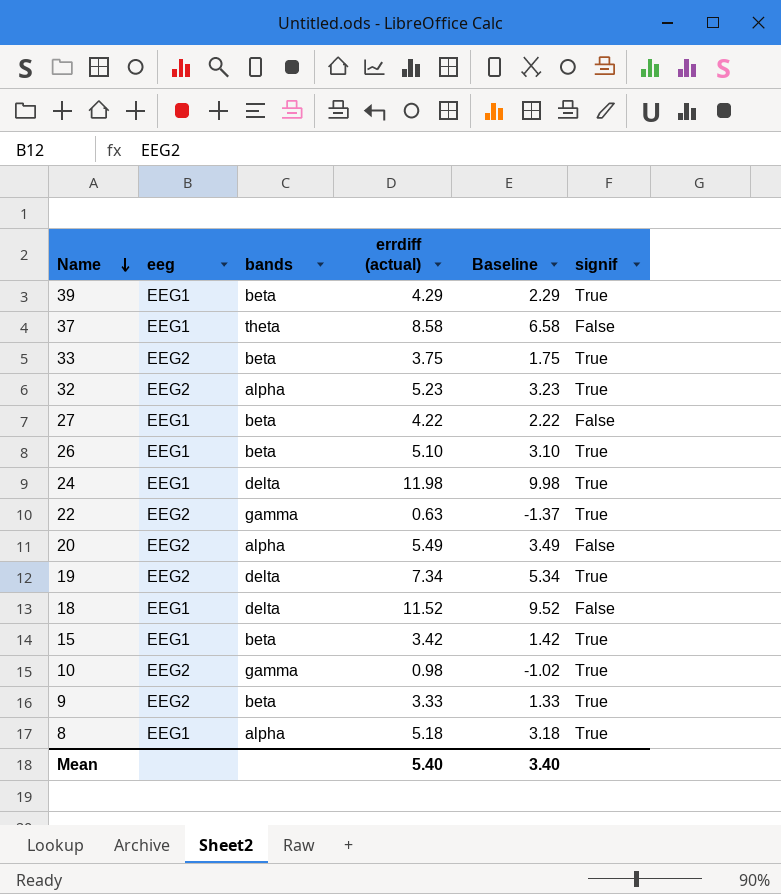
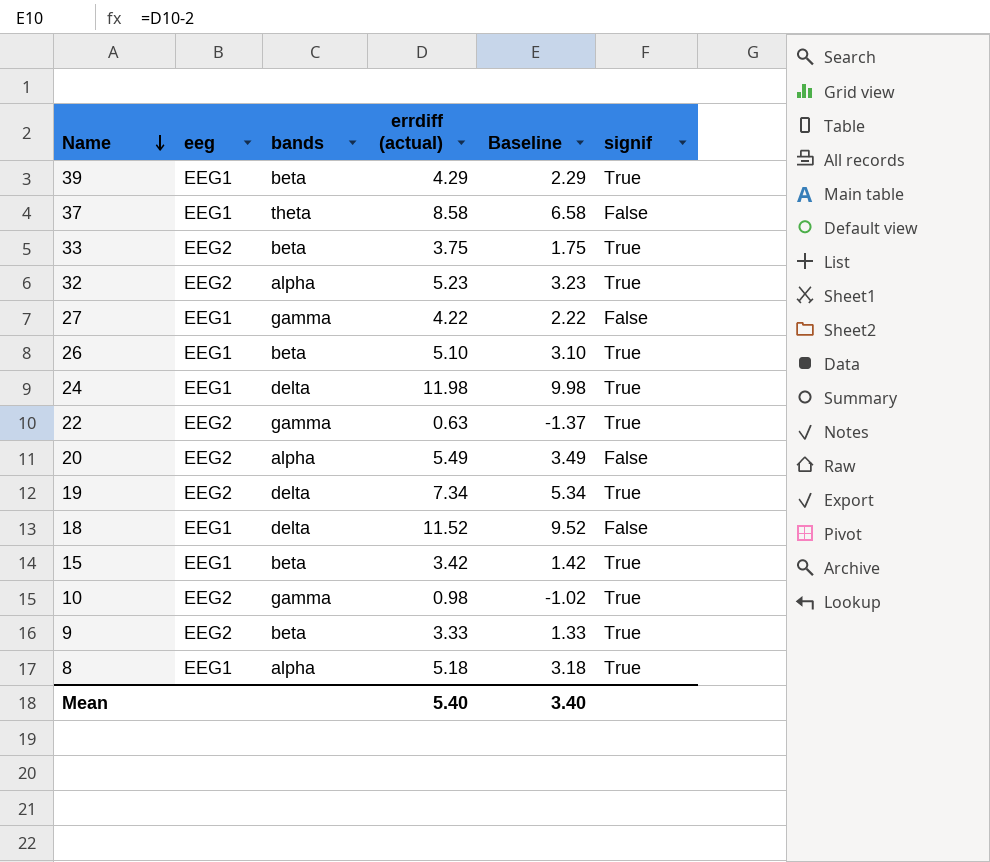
27 | bands: beta -> gamma

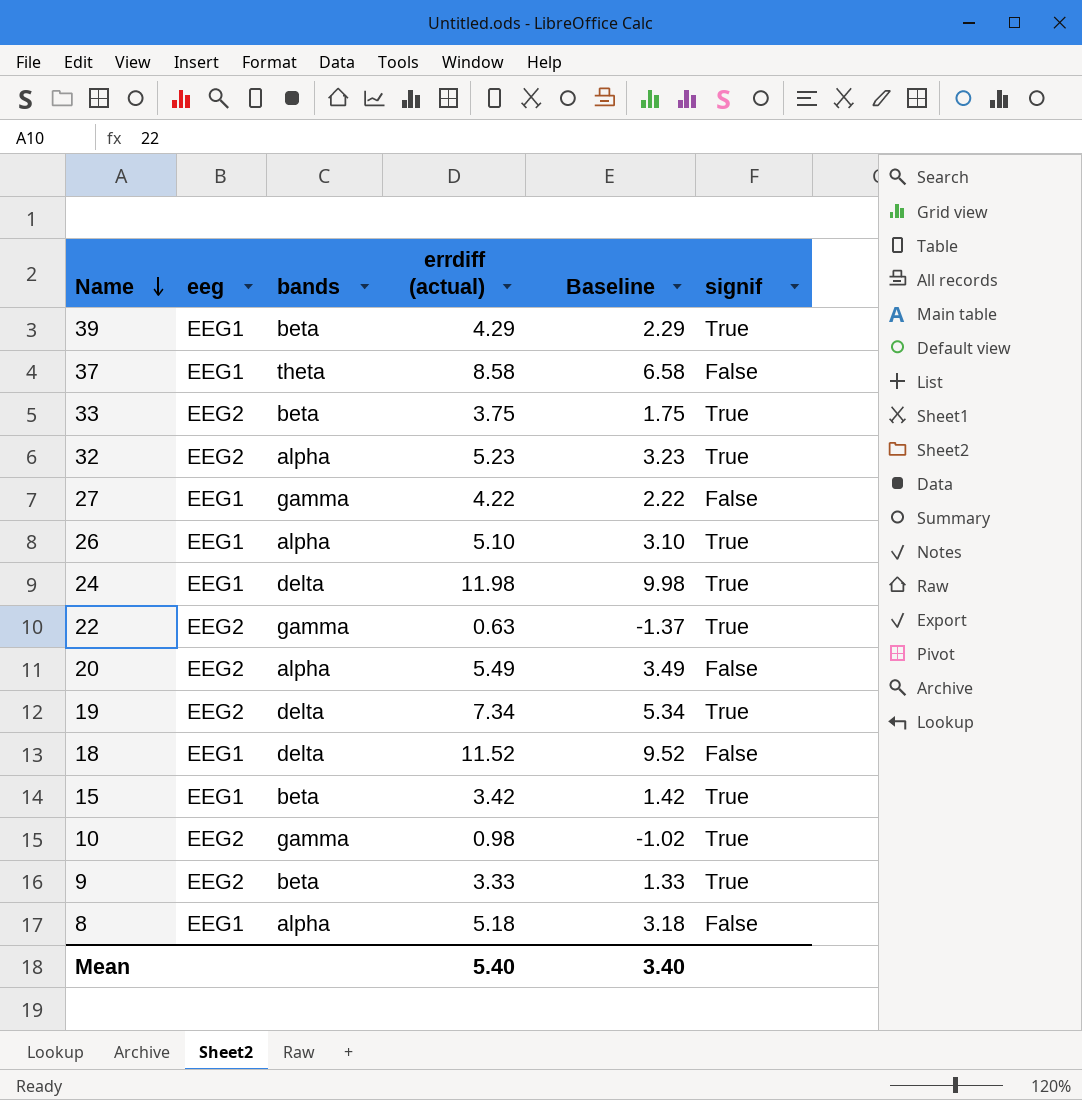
26 | bands: beta -> alpha
8 | signif: True -> False

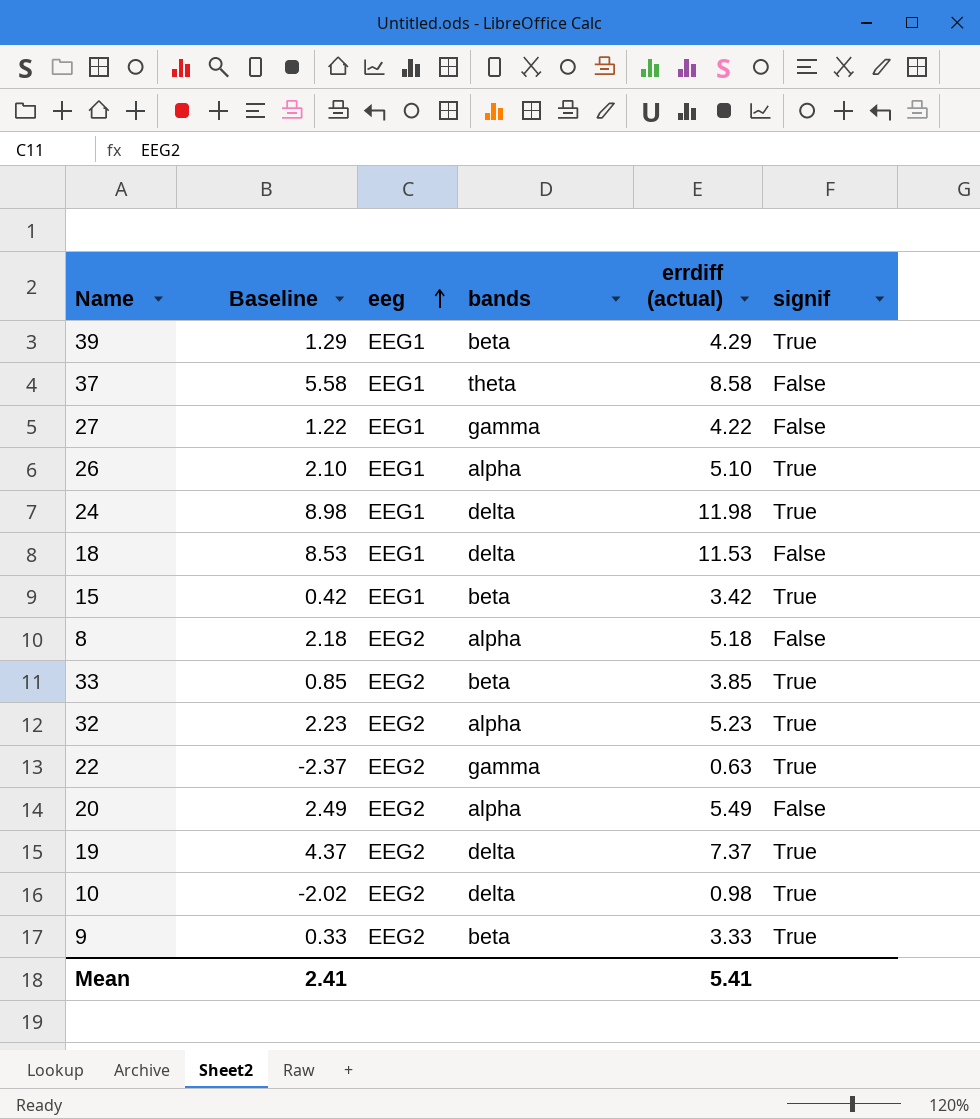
row order: Name descending -> eeg ascending
column Baseline | formula: [errdiff (actual)] - 2 -> [errdiff (actual)] - 3
column Baseline | position: 5 -> 2
18 | errdiff (actual): 11.52 -> 11.53
8 | eeg: EEG1 -> EEG2
33 | errdiff (actual): 3.75 -> 3.85
19 | errdiff (actual): 7.34 -> 7.37
10 | bands: gamma -> delta
Mean | Baseline: 3.40 -> 2.41
Mean | errdiff (actual): 5.40 -> 5.41

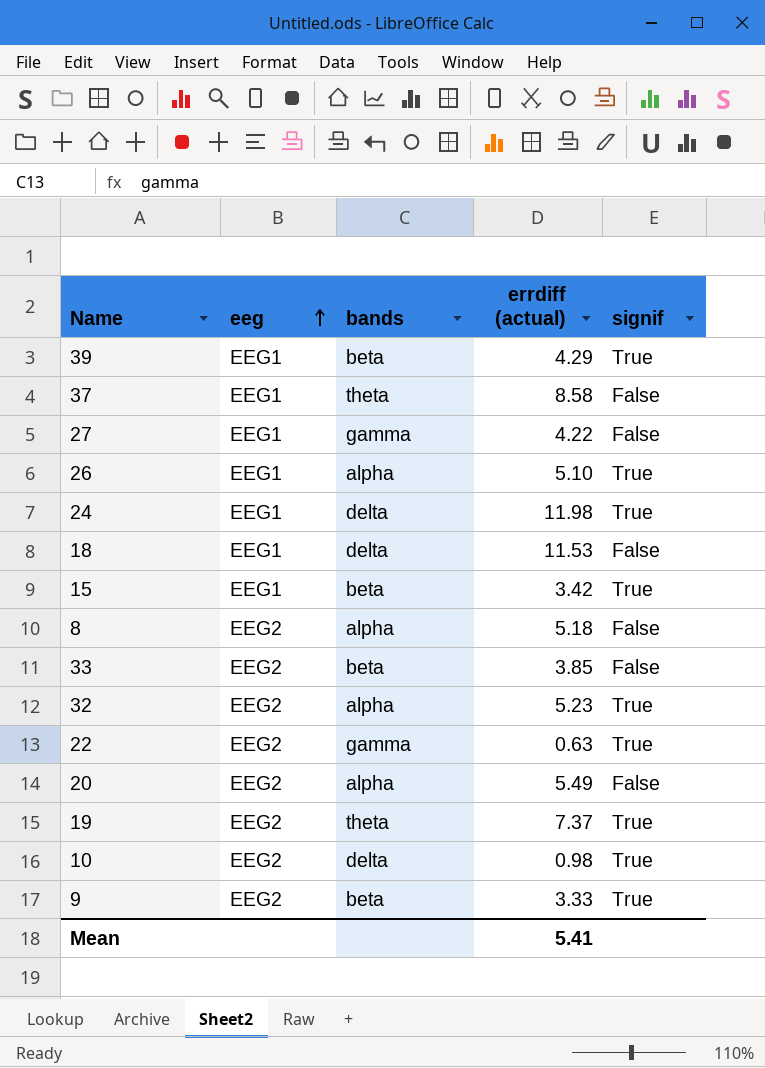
column Baseline | formula: [errdiff (actual)] - 3 -> none
33 | signif: True -> False
19 | bands: delta -> theta

